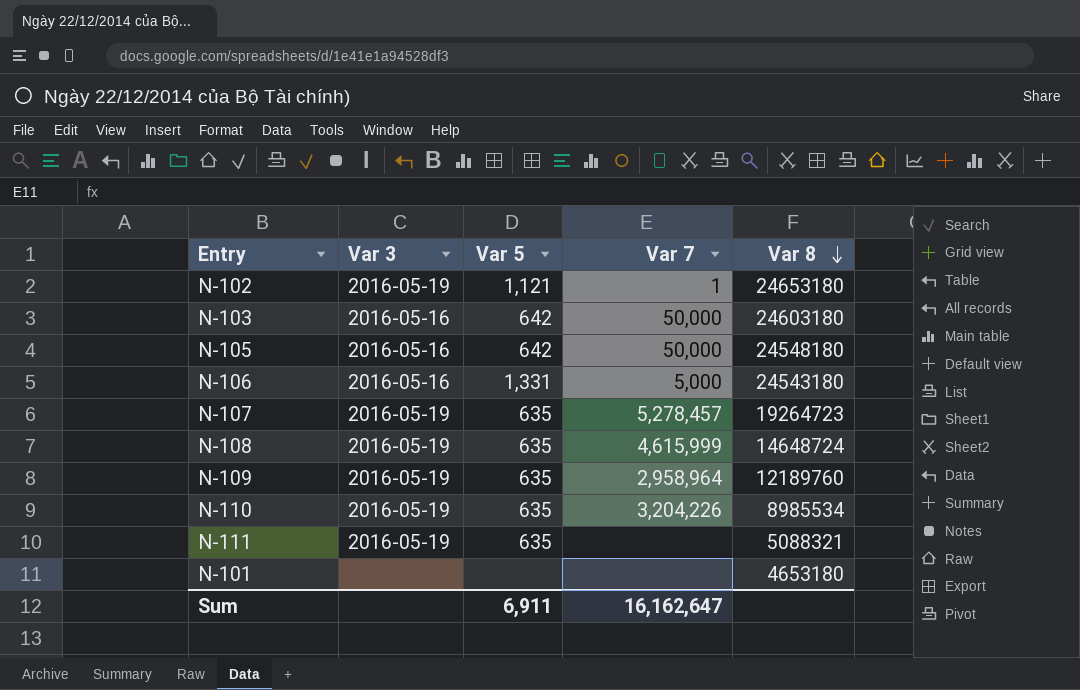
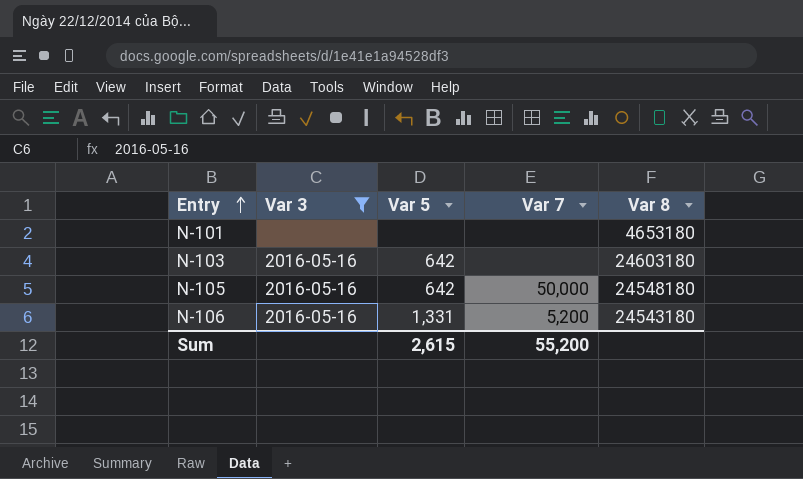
filter: none -> Var 3 != 2016-05-19
row order: Var 8 descending -> Entry ascending
N-103 | Var 7: 50,000 -> none
N-106 | Var 7: 5,000 -> 5,200
Sum | Var 5: 6,911 -> 2,615
Sum | Var 7: 16,162,647 -> 55,200

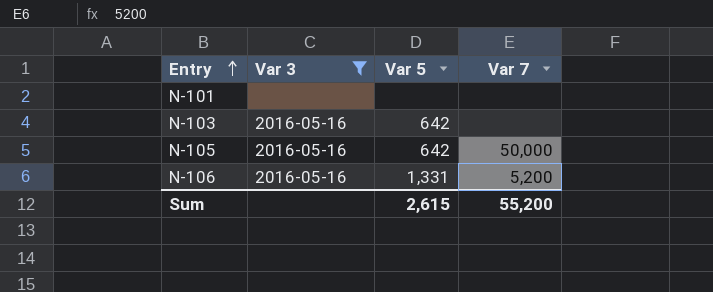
column Var 8 | position: 5 -> none

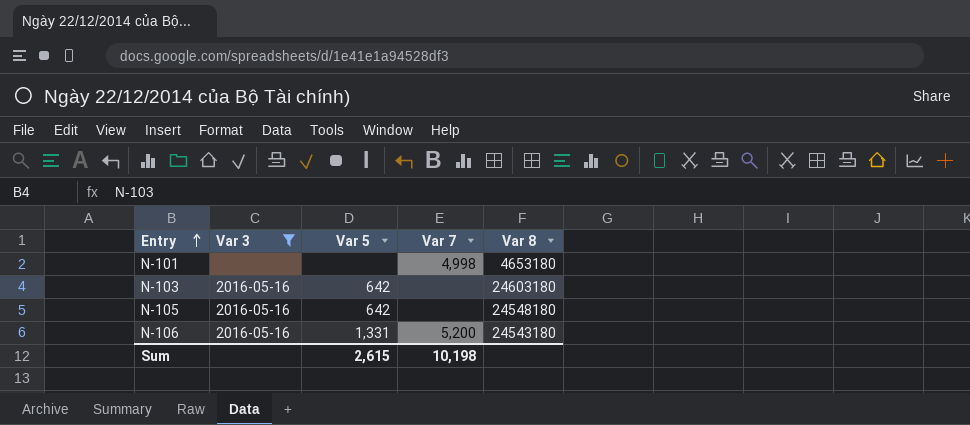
column Var 8 | position: none -> 5
N-101 | Var 7: none -> 4,998
N-105 | Var 7: 50,000 -> none
Sum | Var 7: 55,200 -> 10,198

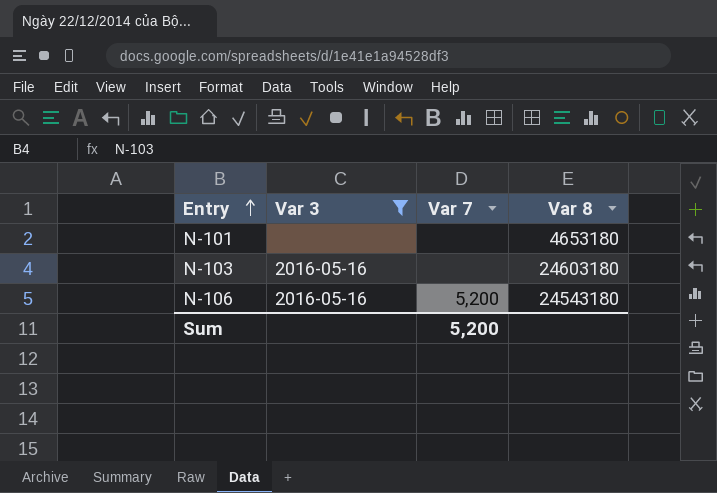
column Var 5 | position: 3 -> none
row N-105: 2016-05-16 | 642 | none | 24548180 -> none
N-101 | Var 7: 4,998 -> none
Sum | Var 7: 10,198 -> 5,200

